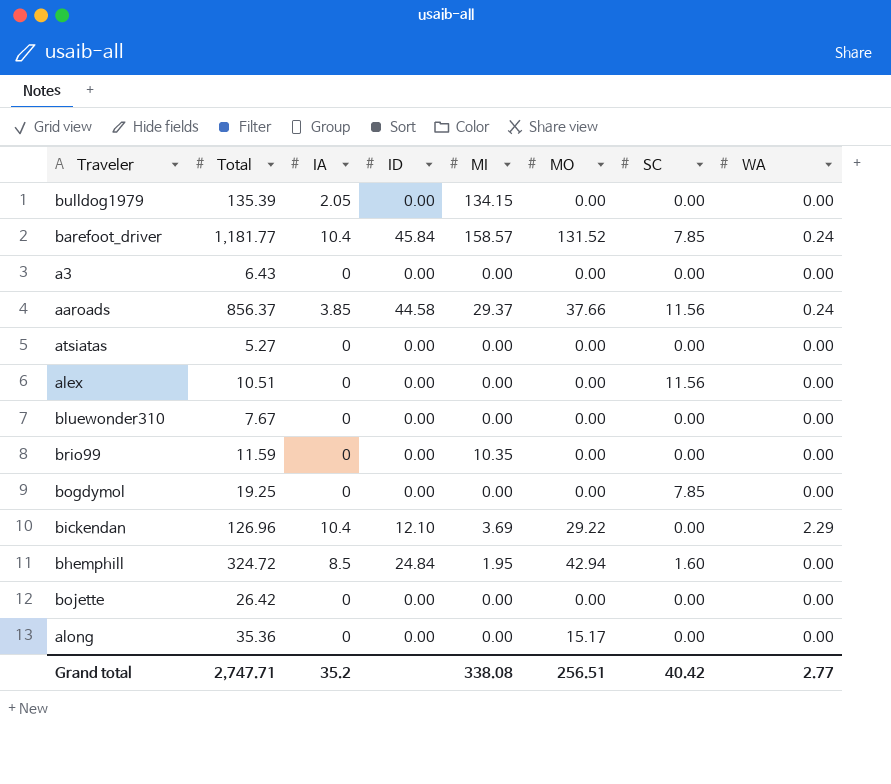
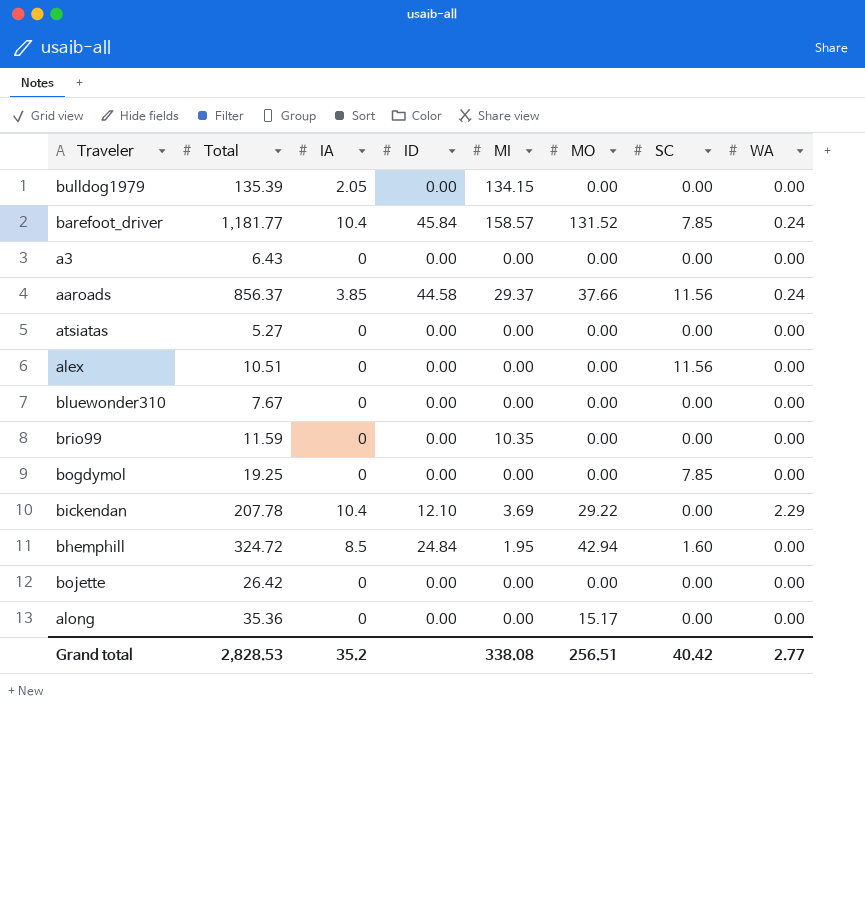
bickendan | Total: 126.96 -> 207.78
Grand total | Total: 2,747.71 -> 2,828.53

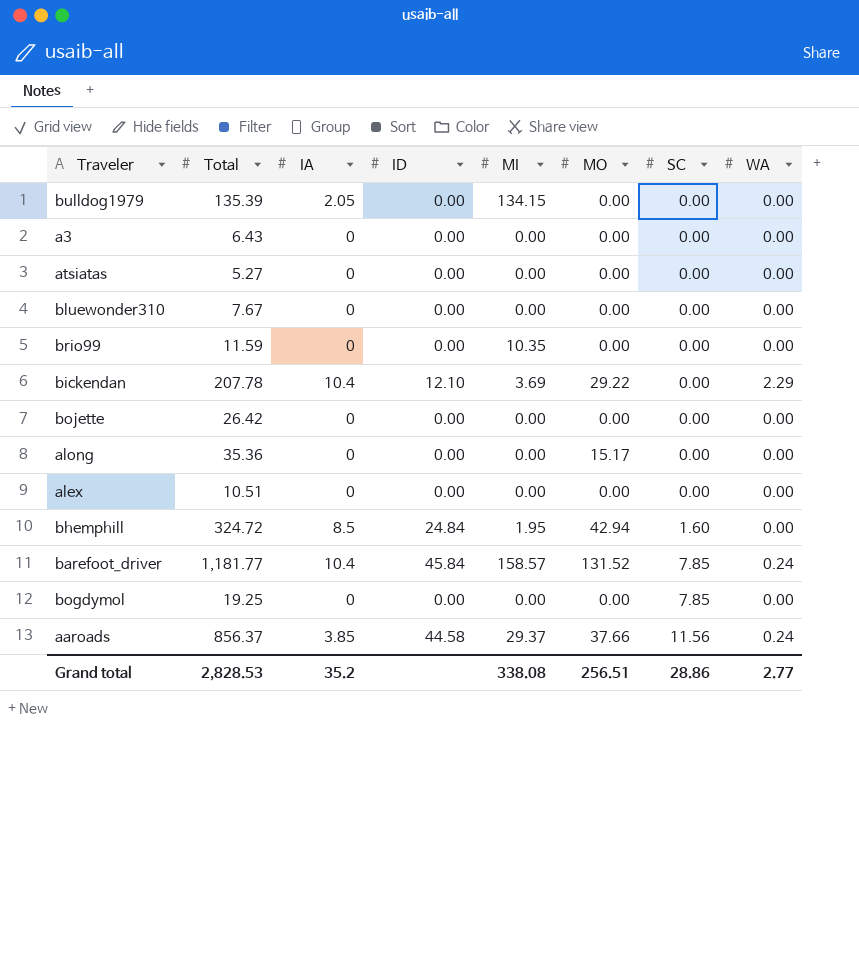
row order: none -> SC ascending
alex | SC: 11.56 -> 0.00
Grand total | SC: 40.42 -> 28.86

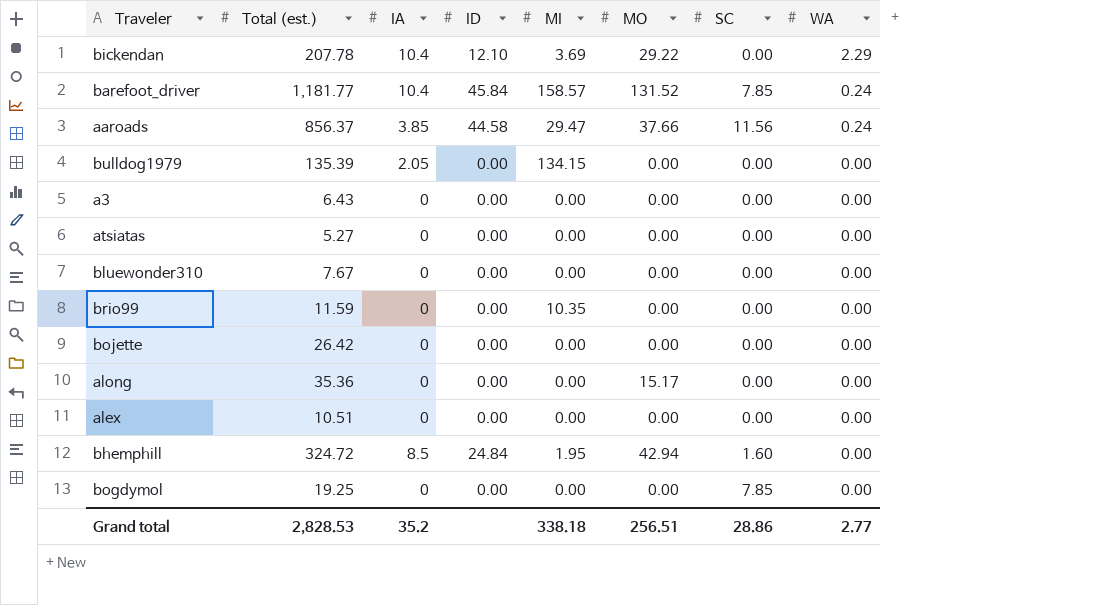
row order: SC ascending -> WA descending
column name: Total -> Total (est.)
aaroads | MI: 29.37 -> 29.47
Grand total | MI: 338.08 -> 338.18

